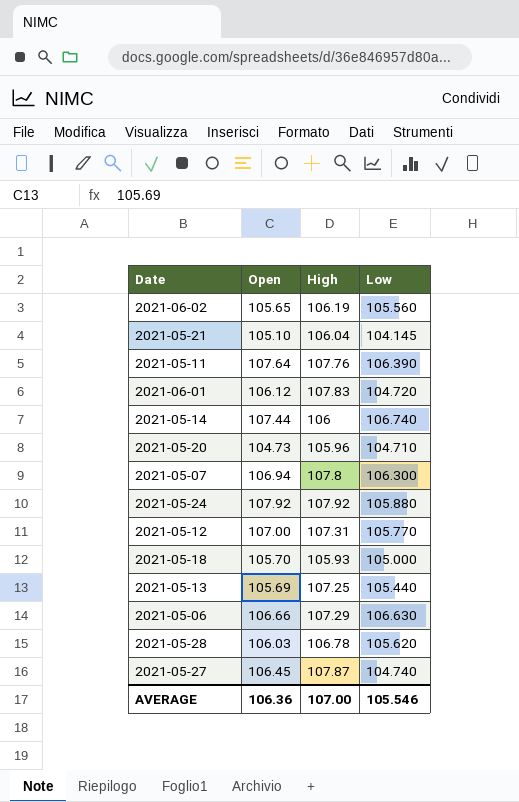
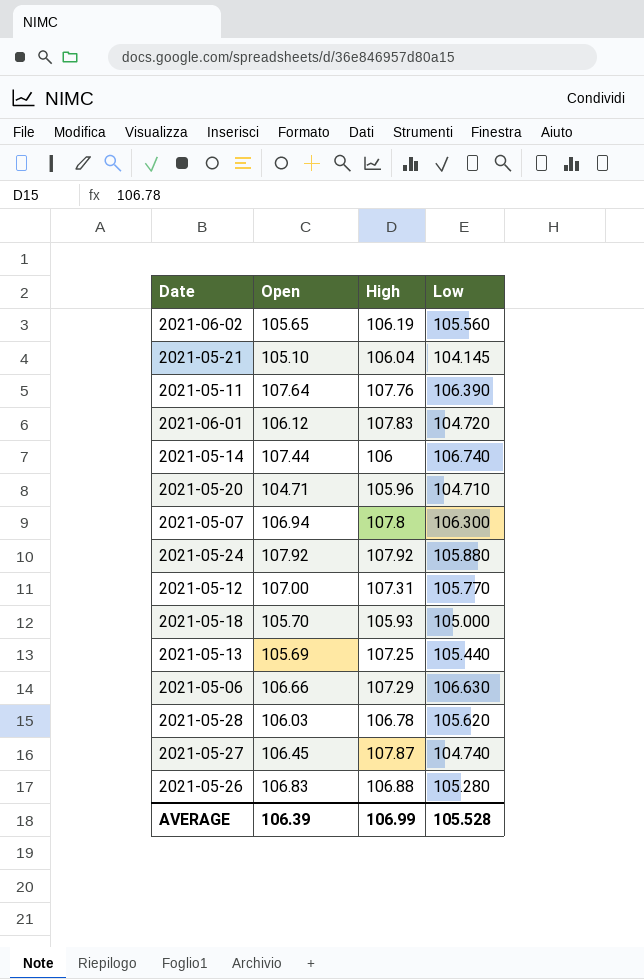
2021-05-20 | Open: 104.73 -> 104.71
row 2021-05-26: none -> 106.83 | 106.88 | 105.280
AVERAGE | Open: 106.36 -> 106.39
AVERAGE | High: 107.00 -> 106.99
AVERAGE | Low: 105.546 -> 105.528

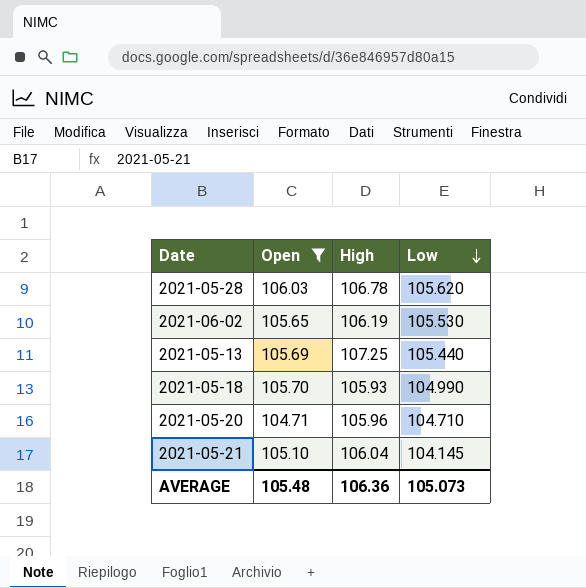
filter: none -> Open <= 106.03
row order: none -> Low descending
2021-06-02 | Low: 105.560 -> 105.530
2021-05-18 | Low: 105.000 -> 104.990
AVERAGE | Open: 106.39 -> 105.48
AVERAGE | High: 106.99 -> 106.36
AVERAGE | Low: 105.528 -> 105.073

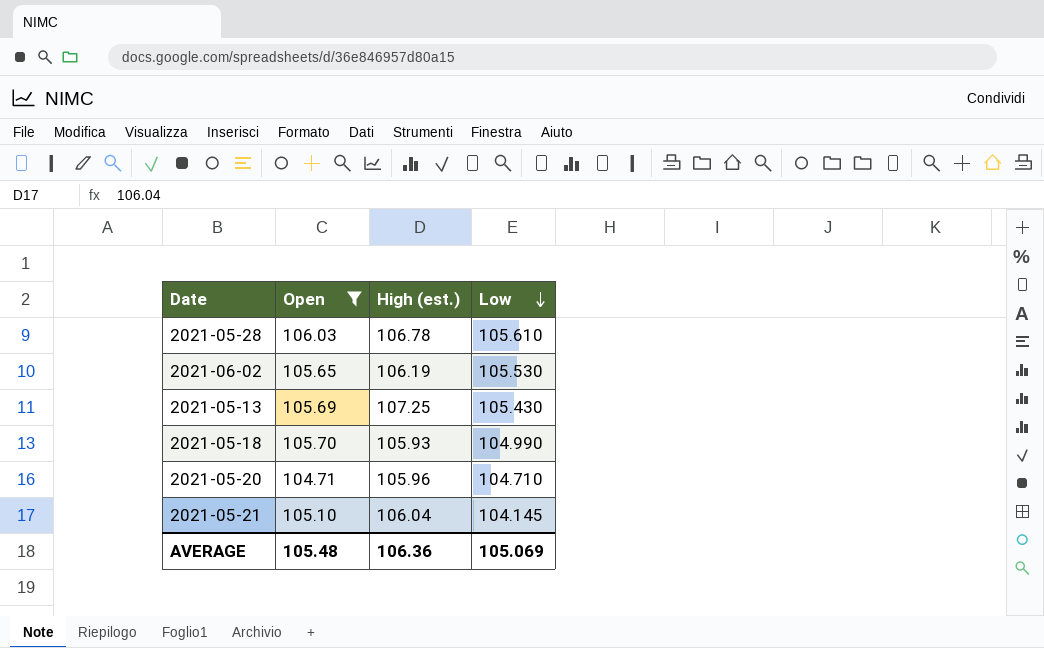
column name: High -> High (est.)
2021-05-28 | Low: 105.620 -> 105.610
2021-05-13 | Low: 105.440 -> 105.430
AVERAGE | Low: 105.073 -> 105.069

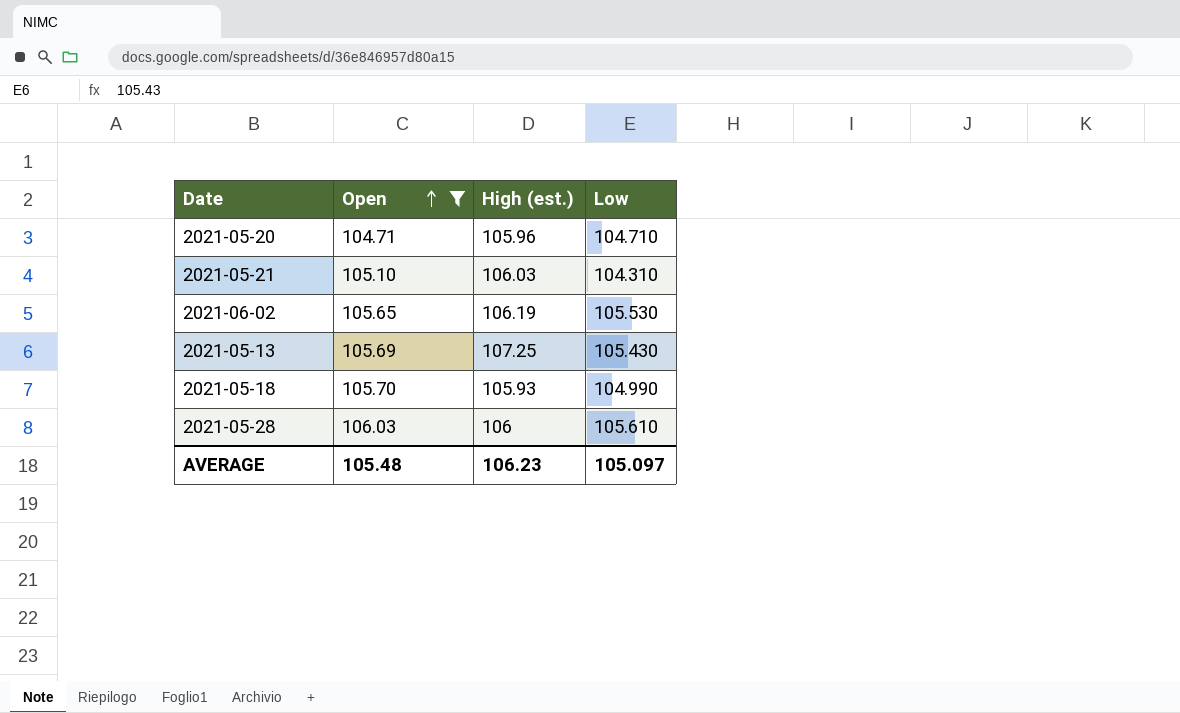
row order: Low descending -> Open ascending
2021-05-21 | High (est.): 106.04 -> 106.03
2021-05-21 | Low: 104.145 -> 104.310
2021-05-28 | High (est.): 106.78 -> 106
AVERAGE | High (est.): 106.36 -> 106.23
AVERAGE | Low: 105.069 -> 105.097

